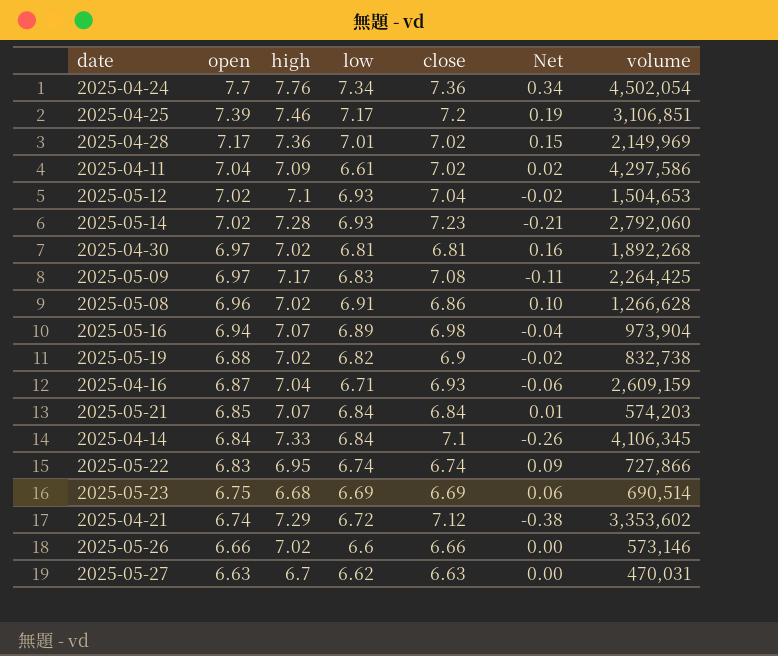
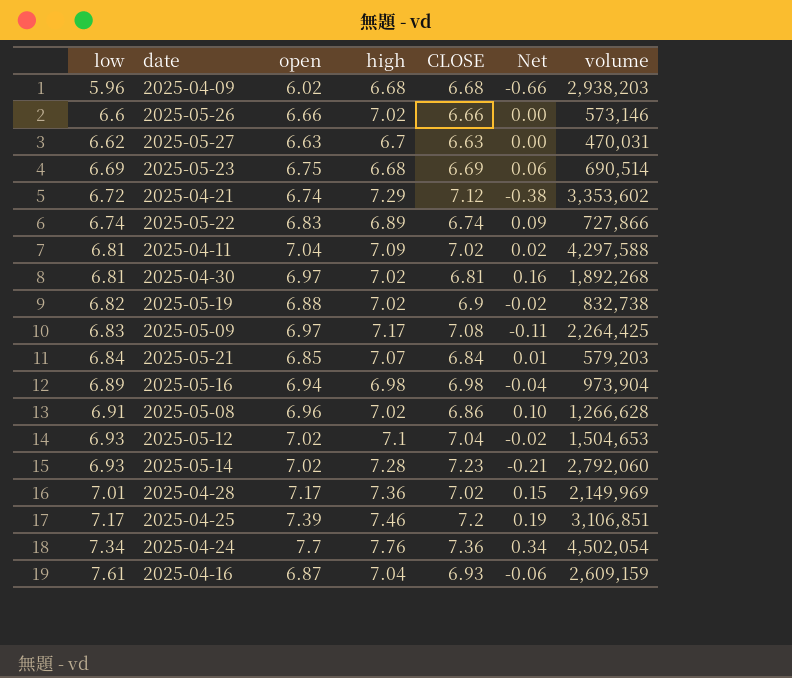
row order: open descending -> low ascending
column low | position: 4 -> 1
column name: close -> CLOSE
row 2025-04-14: 6.84 | 7.33 | 6.84 | 7.1 | -0.26 | 4,106,345 -> none
row 2025-04-09: none -> 5.96 | 6.02 | 6.68 | 6.68 | -0.66 | 2,938,203
2025-05-22 | high: 6.95 -> 6.89
2025-04-11 | low: 6.61 -> 6.81
2025-04-11 | volume: 4,297,586 -> 4,297,588
2025-05-21 | volume: 574,203 -> 579,203
2025-05-16 | high: 7.07 -> 6.98
2025-04-16 | low: 6.71 -> 7.61

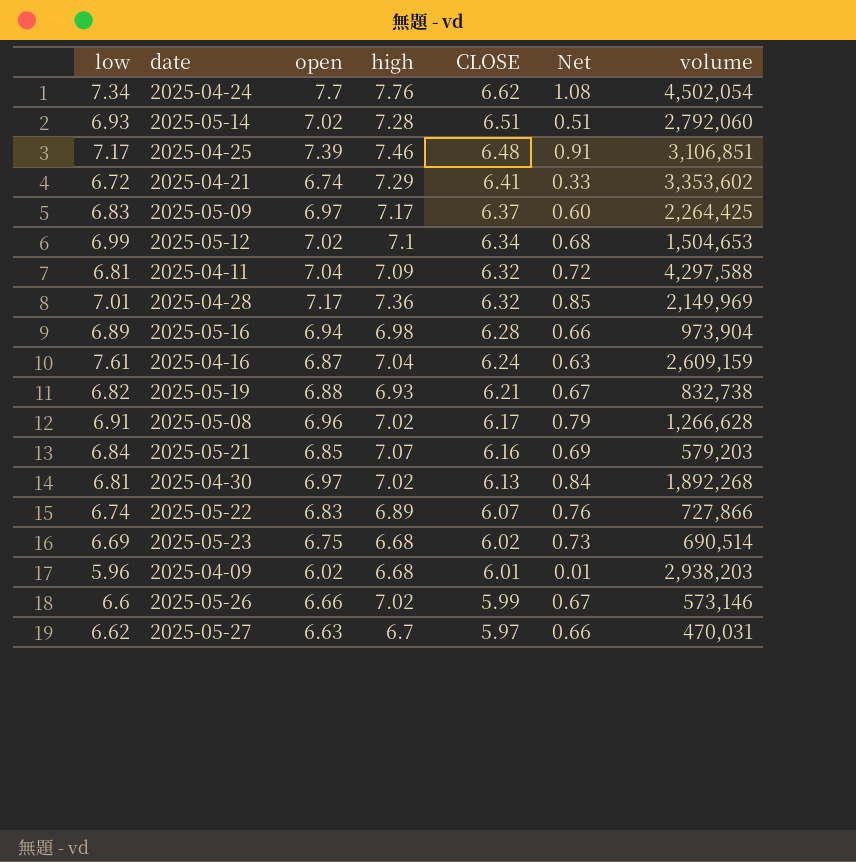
row order: low ascending -> CLOSE descending
2025-04-24 | CLOSE: 7.36 -> 6.62
2025-04-24 | Net: 0.34 -> 1.08
2025-05-14 | CLOSE: 7.23 -> 6.51
2025-05-14 | Net: -0.21 -> 0.51
2025-04-25 | CLOSE: 7.2 -> 6.48
2025-04-25 | Net: 0.19 -> 0.91
2025-04-21 | CLOSE: 7.12 -> 6.41
2025-04-21 | Net: -0.38 -> 0.33
2025-05-09 | CLOSE: 7.08 -> 6.37
2025-05-09 | Net: -0.11 -> 0.60
2025-05-12 | low: 6.93 -> 6.99
2025-05-12 | CLOSE: 7.04 -> 6.34
2025-05-12 | Net: -0.02 -> 0.68
2025-04-11 | CLOSE: 7.02 -> 6.32
2025-04-11 | Net: 0.02 -> 0.72
2025-04-28 | CLOSE: 7.02 -> 6.32
2025-04-28 | Net: 0.15 -> 0.85
2025-05-16 | CLOSE: 6.98 -> 6.28
2025-05-16 | Net: -0.04 -> 0.66
2025-04-16 | CLOSE: 6.93 -> 6.24
2025-04-16 | Net: -0.06 -> 0.63
2025-05-19 | high: 7.02 -> 6.93
2025-05-19 | CLOSE: 6.9 -> 6.21
2025-05-19 | Net: -0.02 -> 0.67
2025-05-08 | CLOSE: 6.86 -> 6.17
2025-05-08 | Net: 0.10 -> 0.79
2025-05-21 | CLOSE: 6.84 -> 6.16
2025-05-21 | Net: 0.01 -> 0.69
2025-04-30 | CLOSE: 6.81 -> 6.13
2025-04-30 | Net: 0.16 -> 0.84
2025-05-22 | CLOSE: 6.74 -> 6.07
2025-05-22 | Net: 0.09 -> 0.76
2025-05-23 | CLOSE: 6.69 -> 6.02
2025-05-23 | Net: 0.06 -> 0.73
2025-04-09 | CLOSE: 6.68 -> 6.01
2025-04-09 | Net: -0.66 -> 0.01
2025-05-26 | CLOSE: 6.66 -> 5.99
2025-05-26 | Net: 0.00 -> 0.67
2025-05-27 | CLOSE: 6.63 -> 5.97
2025-05-27 | Net: 0.00 -> 0.66

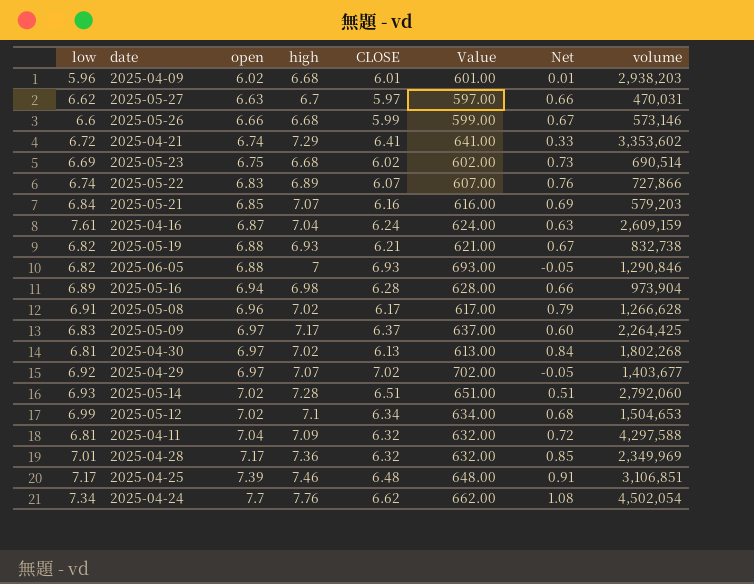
row order: CLOSE descending -> open ascending
column Value | formula: none -> [CLOSE] * 100
2025-05-26 | high: 7.02 -> 6.68
row 2025-06-05: none -> 6.82 | 6.88 | 7 | 6.93 | 693.00 | -0.05 | 1,290,846
2025-04-30 | volume: 1,892,268 -> 1,802,268
row 2025-04-29: none -> 6.92 | 6.97 | 7.07 | 7.02 | 702.00 | -0.05 | 1,403,677
2025-04-28 | volume: 2,149,969 -> 2,349,969

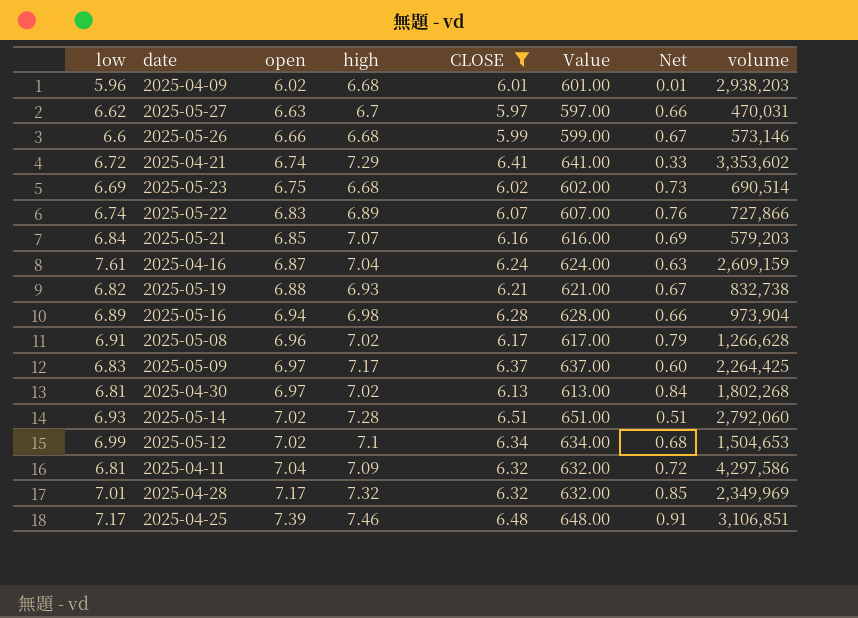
filter: none -> CLOSE <= 6.51
2025-04-11 | volume: 4,297,588 -> 4,297,586
2025-04-28 | high: 7.36 -> 7.32

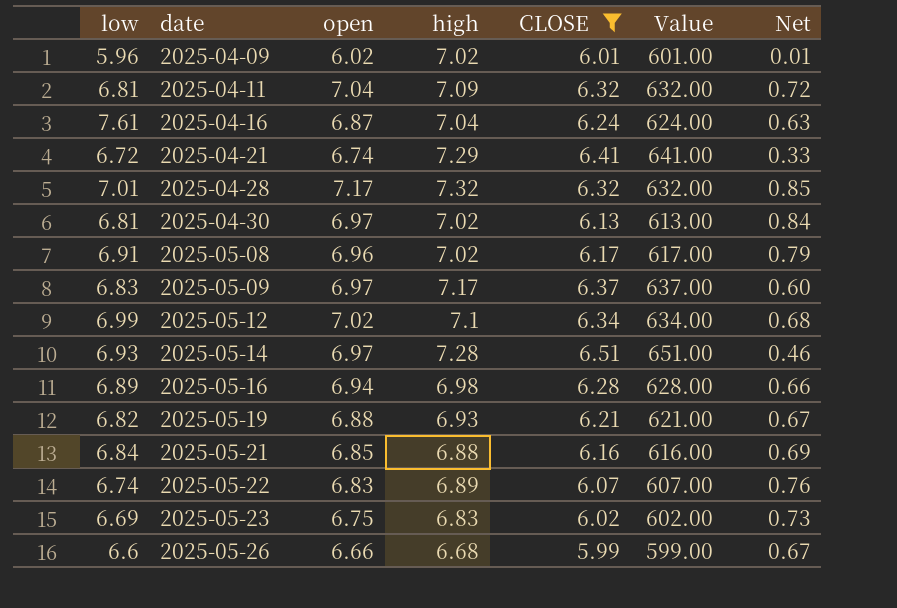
row order: open ascending -> date ascending
column volume | position: 8 -> none
row 2025-05-27: 6.62 | 6.63 | 6.7 | 5.97 | 597.00 | 0.66 | 470,031 -> none
row 2025-04-25: 7.17 | 7.39 | 7.46 | 6.48 | 648.00 | 0.91 | 3,106,851 -> none
2025-04-09 | high: 6.68 -> 7.02
2025-05-14 | open: 7.02 -> 6.97
2025-05-14 | Net: 0.51 -> 0.46
2025-05-21 | high: 7.07 -> 6.88
2025-05-23 | high: 6.68 -> 6.83

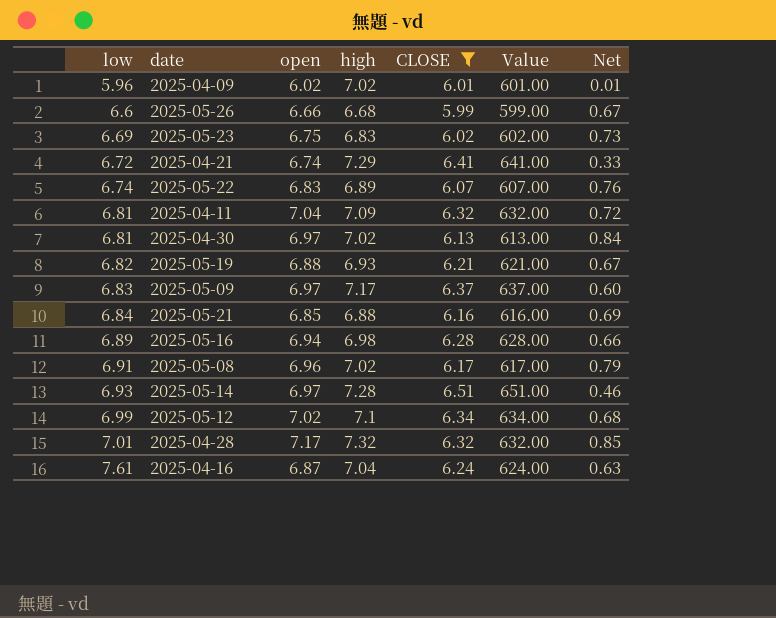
row order: date ascending -> low ascending

